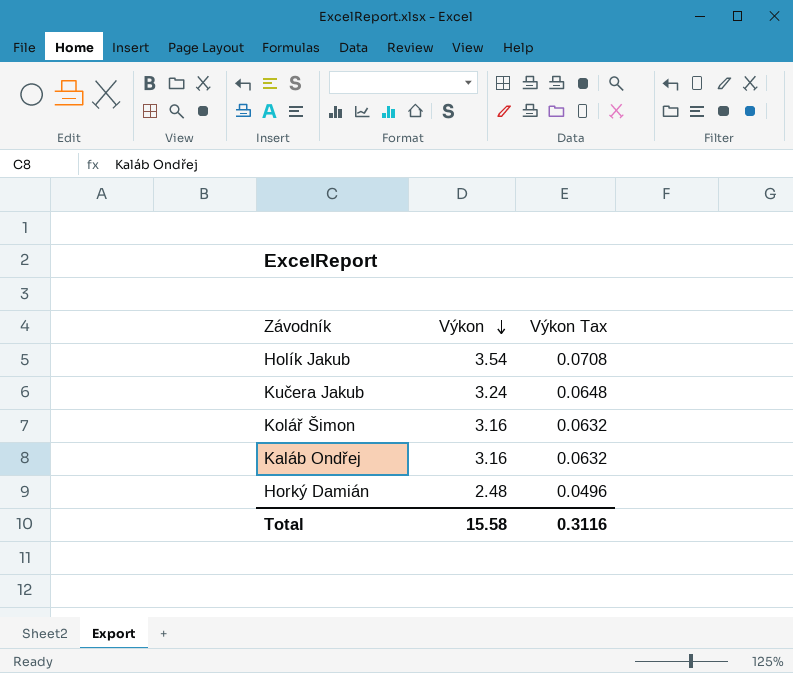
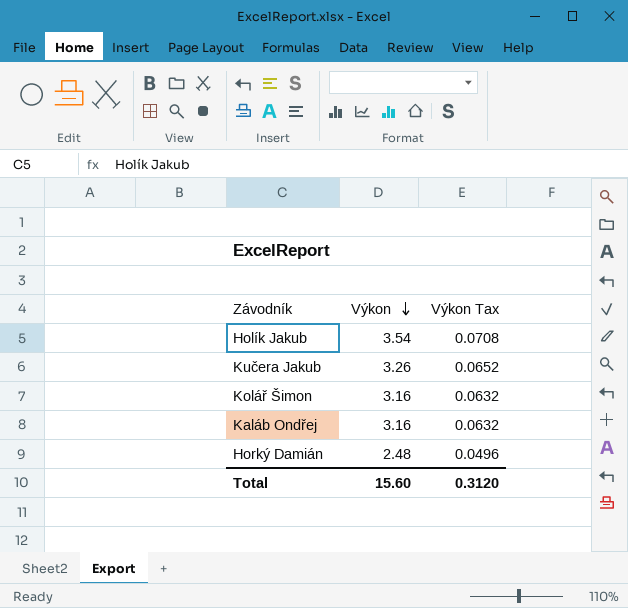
Kučera Jakub | Výkon: 3.24 -> 3.26
Kučera Jakub | Výkon Tax: 0.0648 -> 0.0652
Total | Výkon: 15.58 -> 15.60
Total | Výkon Tax: 0.3116 -> 0.3120

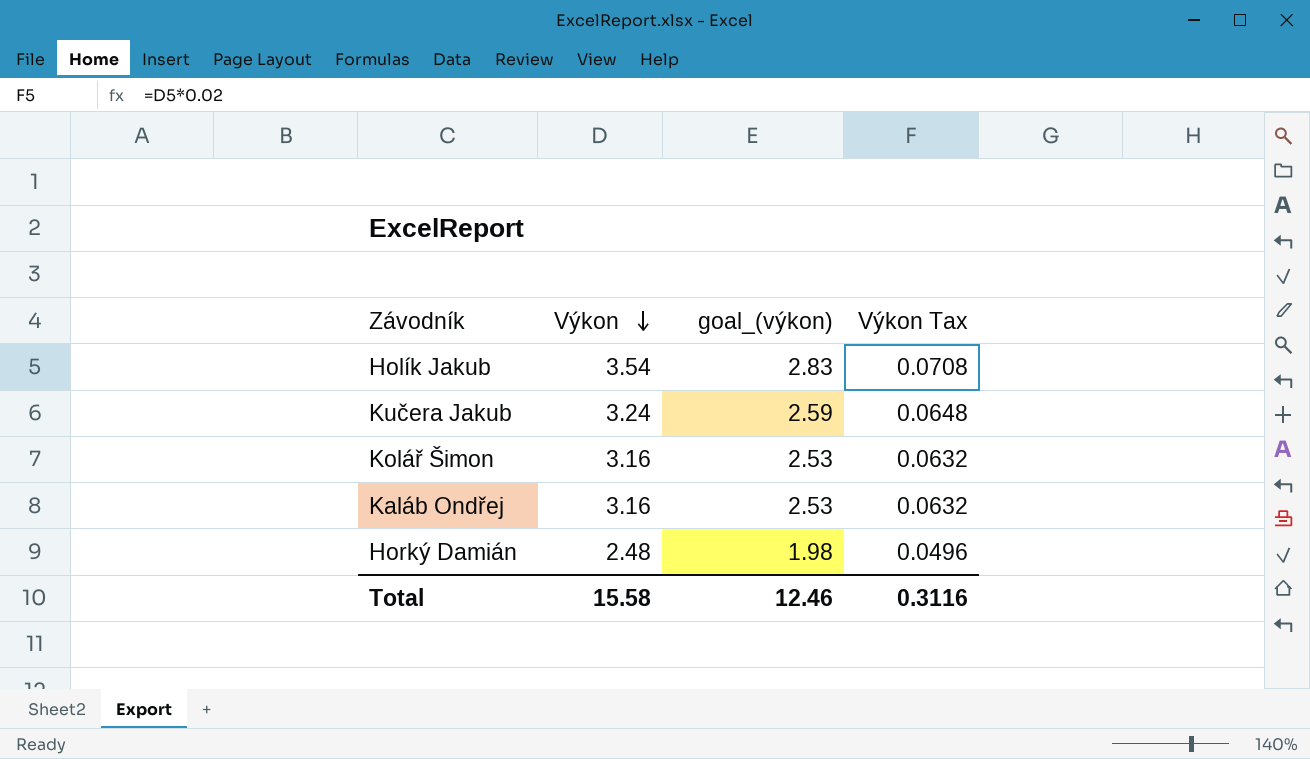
column goal_(výkon) | formula: none -> [Výkon] * 0.8
Kučera Jakub | Výkon: 3.26 -> 3.24
Kučera Jakub | Výkon Tax: 0.0652 -> 0.0648
Total | Výkon: 15.60 -> 15.58
Total | Výkon Tax: 0.3120 -> 0.3116

